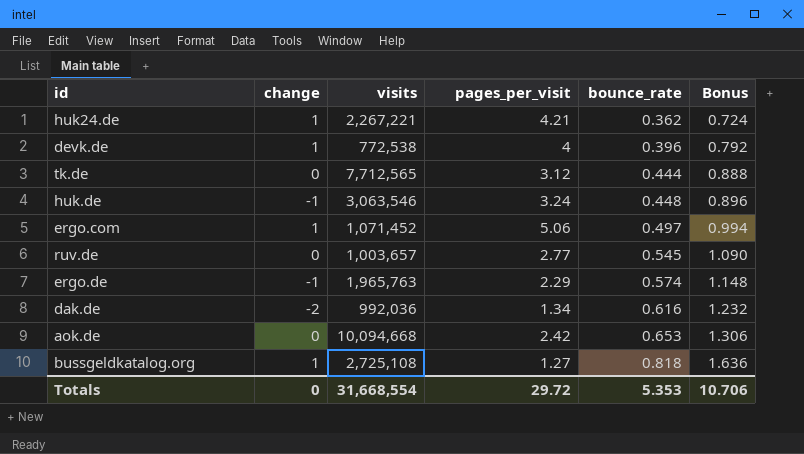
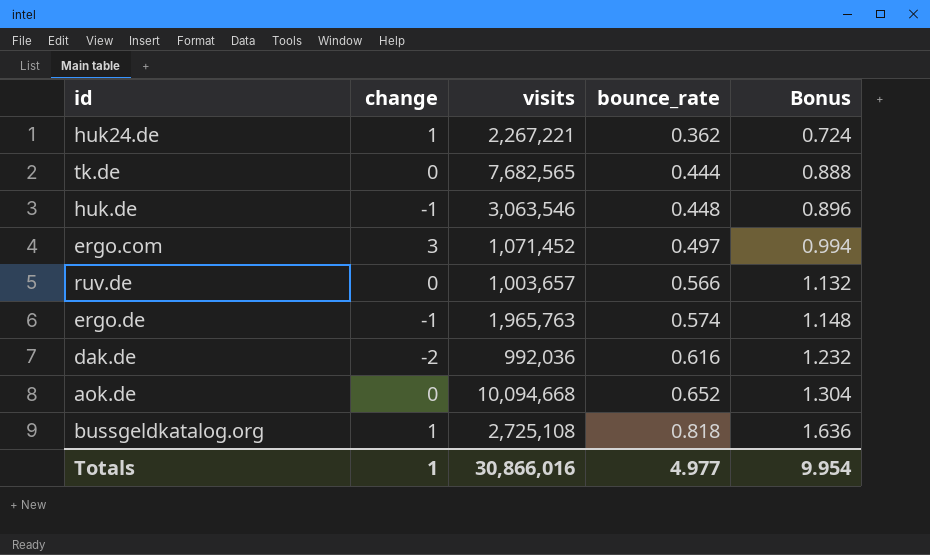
column pages_per_visit | position: 4 -> none
row devk.de: 1 | 772,538 | 4 | 0.396 | 0.792 -> none
tk.de | visits: 7,712,565 -> 7,682,565
ergo.com | change: 1 -> 3
ruv.de | bounce_rate: 0.545 -> 0.566
ruv.de | Bonus: 1.090 -> 1.132
aok.de | bounce_rate: 0.653 -> 0.652
aok.de | Bonus: 1.306 -> 1.304
Totals | change: 0 -> 1
Totals | visits: 31,668,554 -> 30,866,016
Totals | bounce_rate: 5.353 -> 4.977
Totals | Bonus: 10.706 -> 9.954

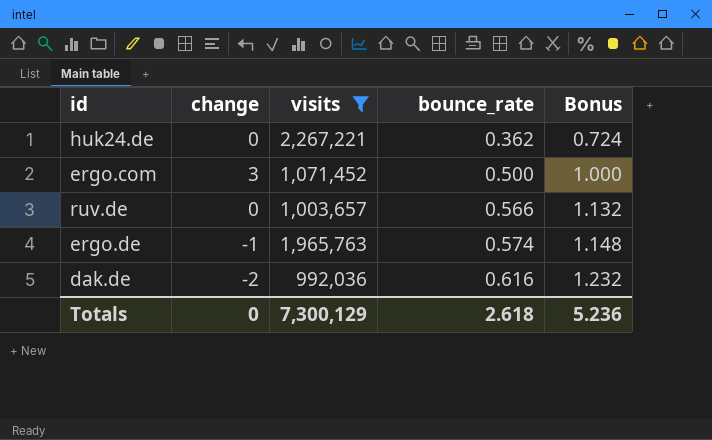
filter: none -> visits <= 2,267,221
huk24.de | change: 1 -> 0
ergo.com | bounce_rate: 0.497 -> 0.500
ergo.com | Bonus: 0.994 -> 1.000
Totals | change: 1 -> 0
Totals | visits: 30,866,016 -> 7,300,129
Totals | bounce_rate: 4.977 -> 2.618
Totals | Bonus: 9.954 -> 5.236

